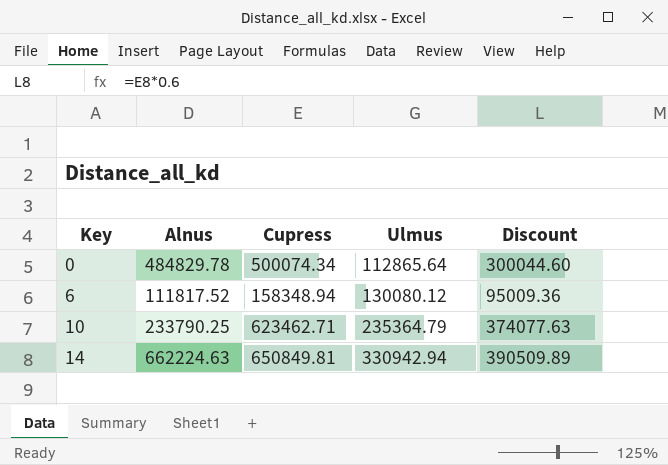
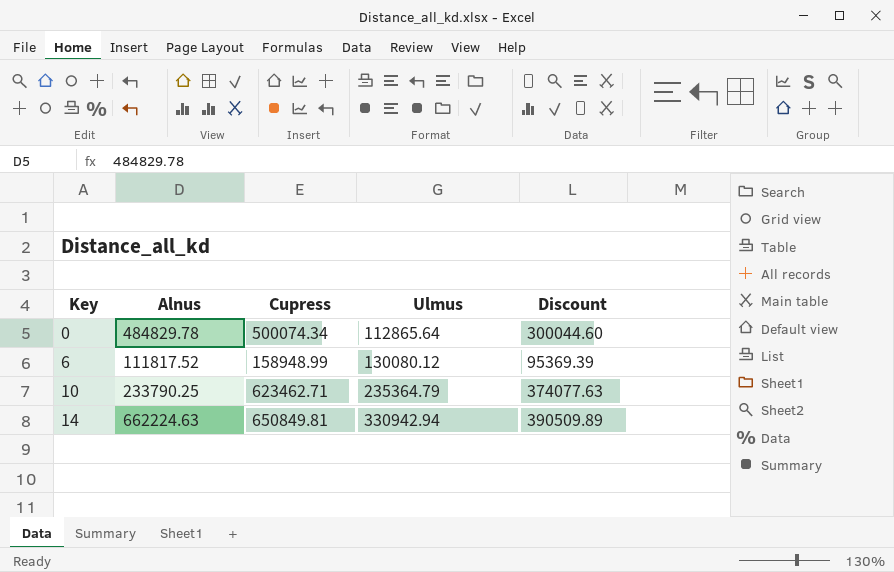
6 | Cupress: 158348.94 -> 158948.99
6 | Discount: 95009.36 -> 95369.39

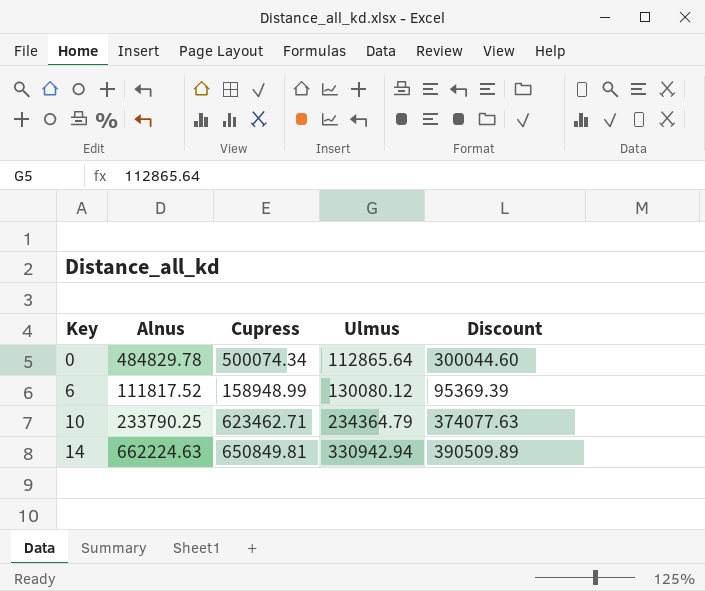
10 | Ulmus: 235364.79 -> 234364.79

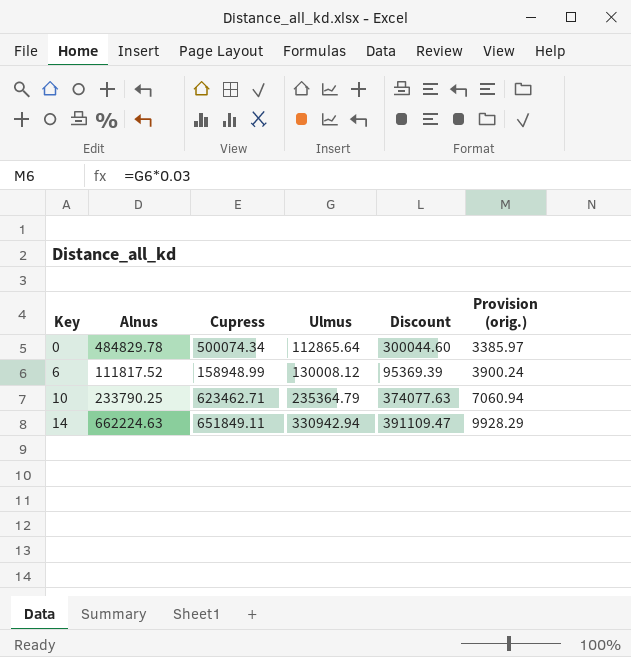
column Provision (orig.) | formula: none -> [Ulmus] * 0.03
6 | Ulmus: 130080.12 -> 130008.12
10 | Ulmus: 234364.79 -> 235364.79
14 | Cupress: 650849.81 -> 651849.11
14 | Discount: 390509.89 -> 391109.47

